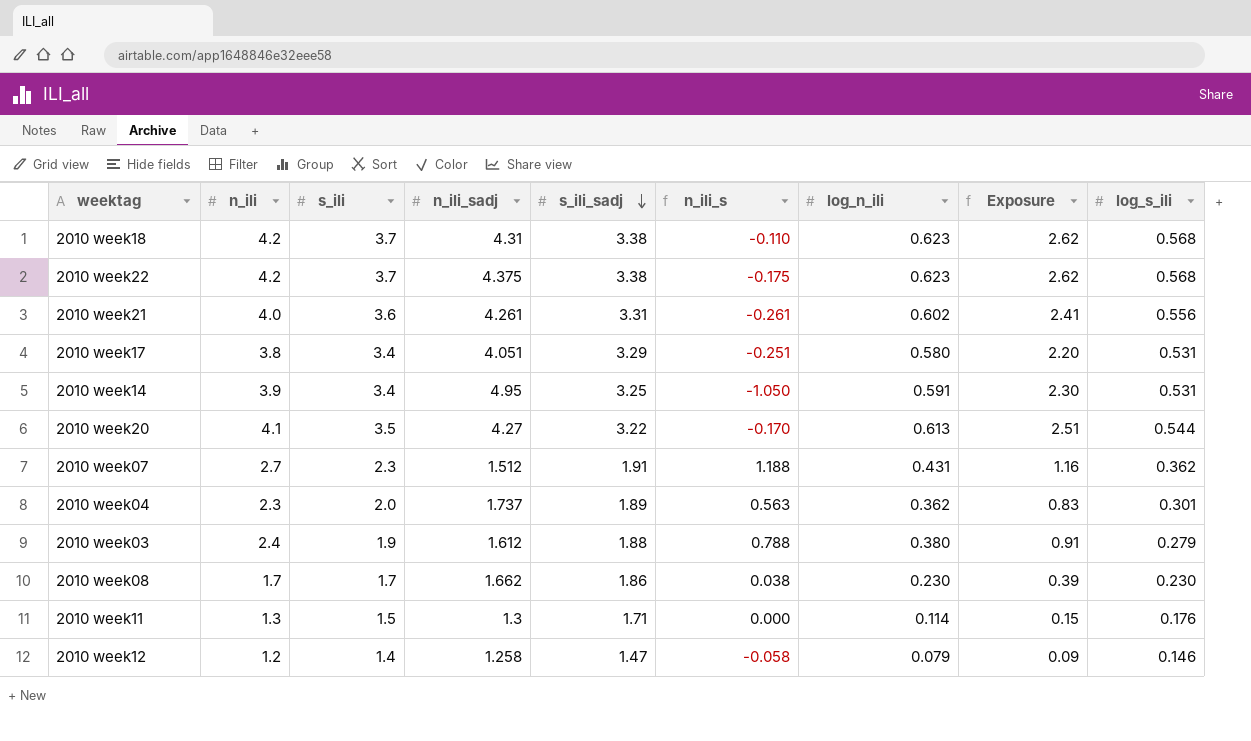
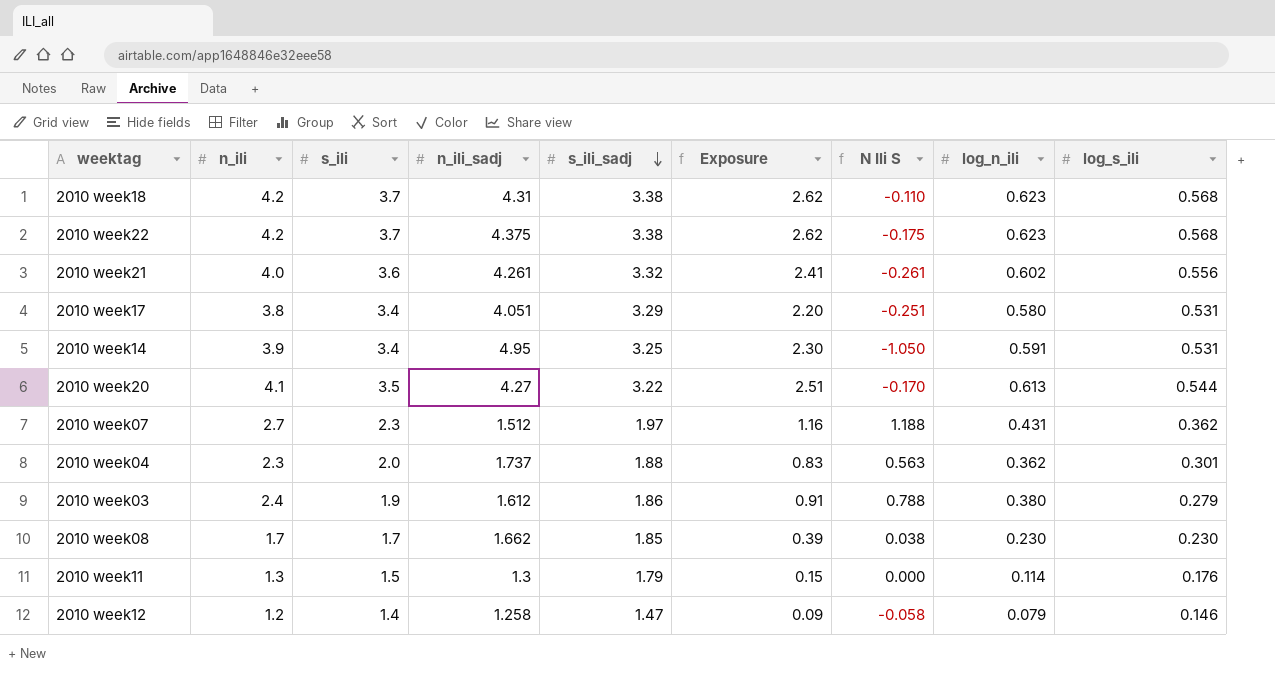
column Exposure | position: 8 -> 6
column name: n_ili_s -> N Ili S
2010 week21 | s_ili_sadj: 3.31 -> 3.32
2010 week07 | s_ili_sadj: 1.91 -> 1.97
2010 week04 | s_ili_sadj: 1.89 -> 1.88
2010 week03 | s_ili_sadj: 1.88 -> 1.86
2010 week08 | s_ili_sadj: 1.86 -> 1.85
2010 week11 | s_ili_sadj: 1.71 -> 1.79

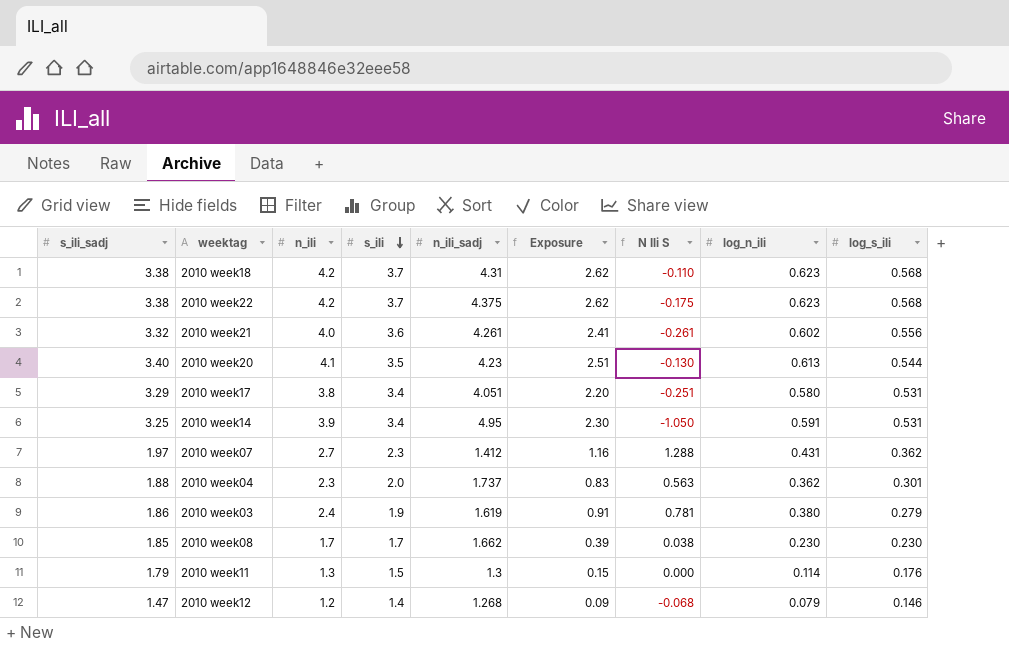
row order: s_ili_sadj descending -> s_ili descending
column s_ili_sadj | position: 5 -> 1
2010 week20 | s_ili_sadj: 3.22 -> 3.40
2010 week20 | n_ili_sadj: 4.27 -> 4.23
2010 week20 | N Ili S: -0.170 -> -0.130
2010 week07 | n_ili_sadj: 1.512 -> 1.412
2010 week07 | N Ili S: 1.188 -> 1.288
2010 week03 | n_ili_sadj: 1.612 -> 1.619
2010 week03 | N Ili S: 0.788 -> 0.781
2010 week12 | n_ili_sadj: 1.258 -> 1.268
2010 week12 | N Ili S: -0.058 -> -0.068

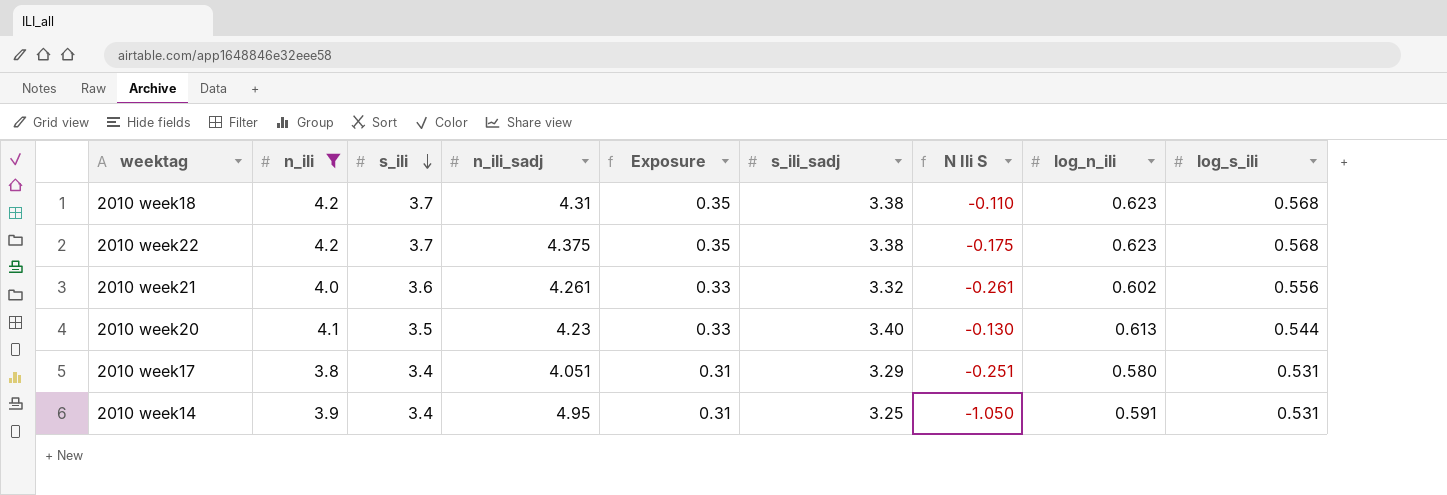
filter: none -> n_ili >= 3.8
column Exposure | formula: [n_ili] * [log_n_ili] -> [log_n_ili] * [log_s_ili]
column s_ili_sadj | position: 1 -> 6

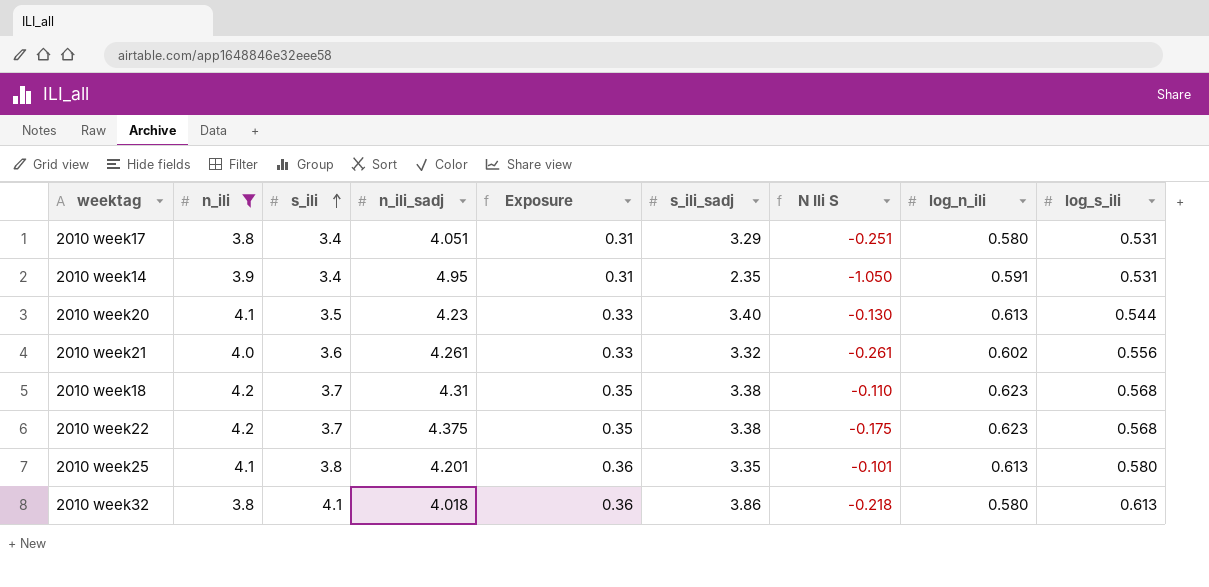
row order: s_ili descending -> s_ili ascending
2010 week14 | s_ili_sadj: 3.25 -> 2.35
row 2010 week25: none -> 4.1 | 3.8 | 4.201 | 0.36 | 3.35 | -0.101 | 0.613 | 0.580
row 2010 week32: none -> 3.8 | 4.1 | 4.018 | 0.36 | 3.86 | -0.218 | 0.580 | 0.613

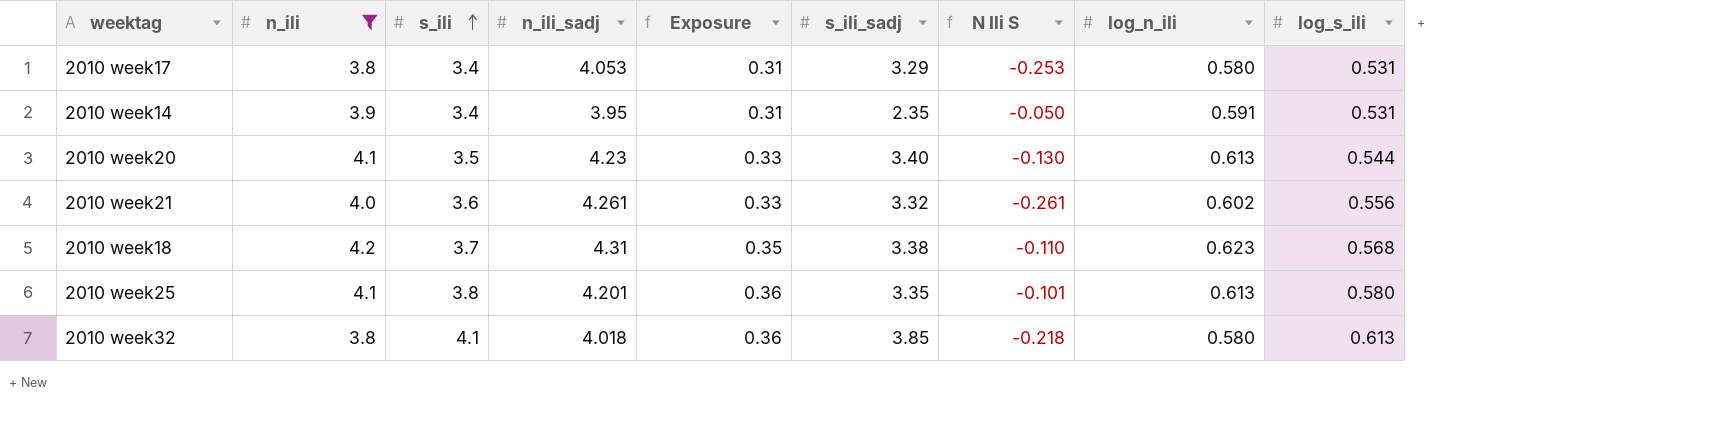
row 2010 week22: 4.2 | 3.7 | 4.375 | 0.35 | 3.38 | -0.175 | 0.623 | 0.568 -> none
2010 week17 | n_ili_sadj: 4.051 -> 4.053
2010 week17 | N Ili S: -0.251 -> -0.253
2010 week14 | n_ili_sadj: 4.95 -> 3.95
2010 week14 | N Ili S: -1.050 -> -0.050
2010 week32 | s_ili_sadj: 3.86 -> 3.85

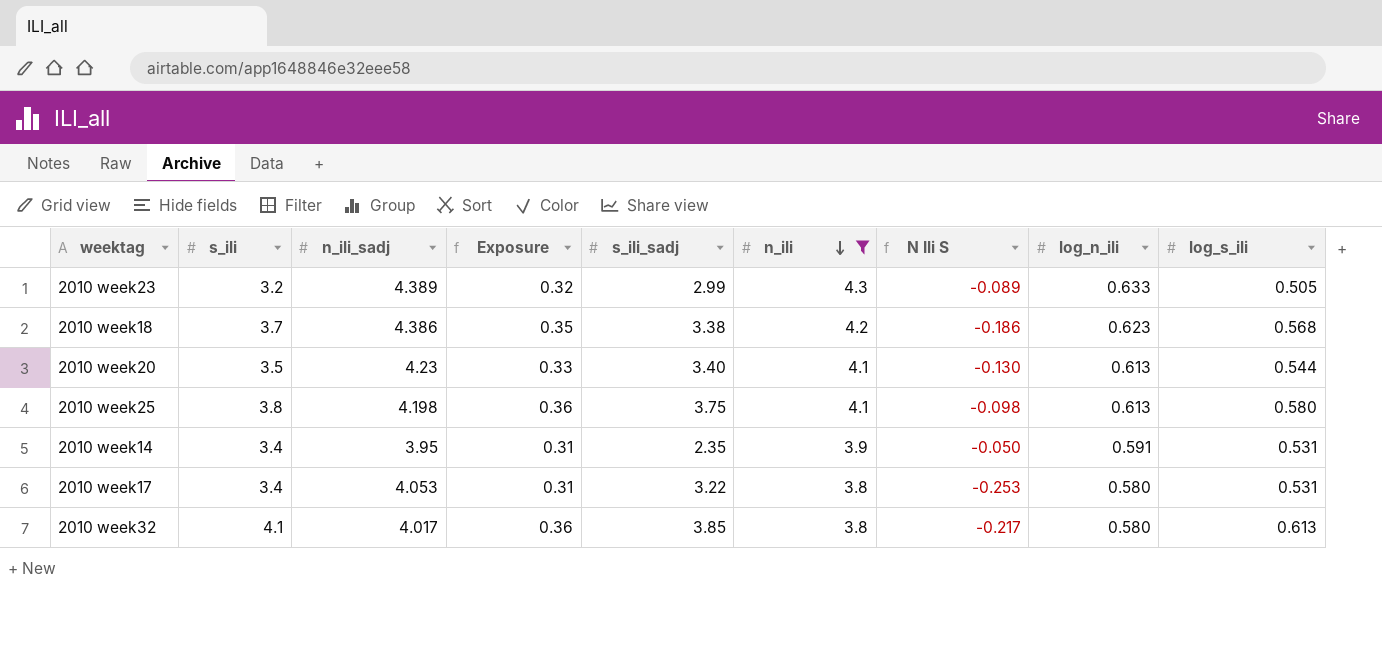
row order: s_ili ascending -> n_ili descending
column n_ili | position: 2 -> 6
row 2010 week21: 4.0 | 3.6 | 4.261 | 0.33 | 3.32 | -0.261 | 0.602 | 0.556 -> none
row 2010 week23: none -> 3.2 | 4.389 | 0.32 | 2.99 | 4.3 | -0.089 | 0.633 | 0.505
2010 week18 | n_ili_sadj: 4.31 -> 4.386
2010 week18 | N Ili S: -0.110 -> -0.186
2010 week25 | n_ili_sadj: 4.201 -> 4.198
2010 week25 | s_ili_sadj: 3.35 -> 3.75
2010 week25 | N Ili S: -0.101 -> -0.098
2010 week17 | s_ili_sadj: 3.29 -> 3.22
2010 week32 | n_ili_sadj: 4.018 -> 4.017
2010 week32 | N Ili S: -0.218 -> -0.217

